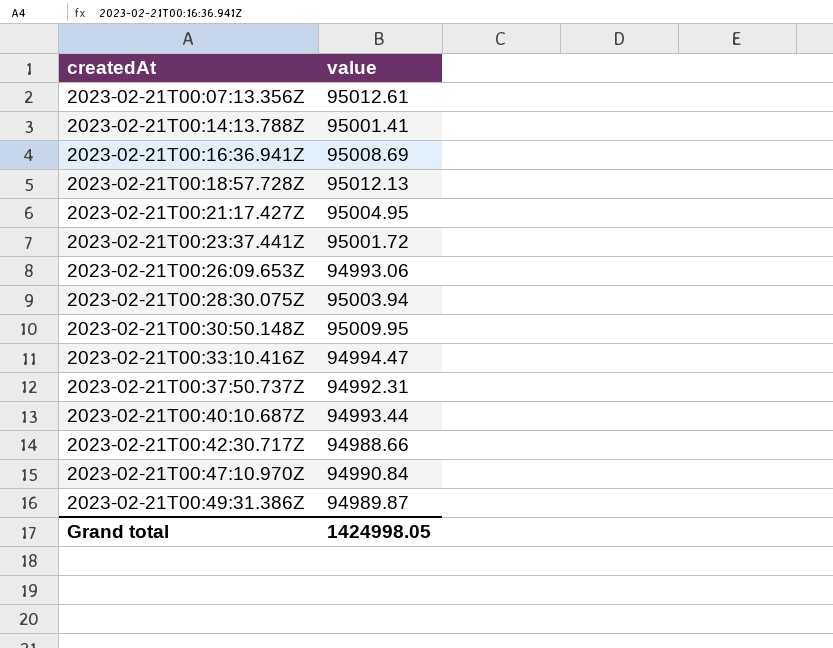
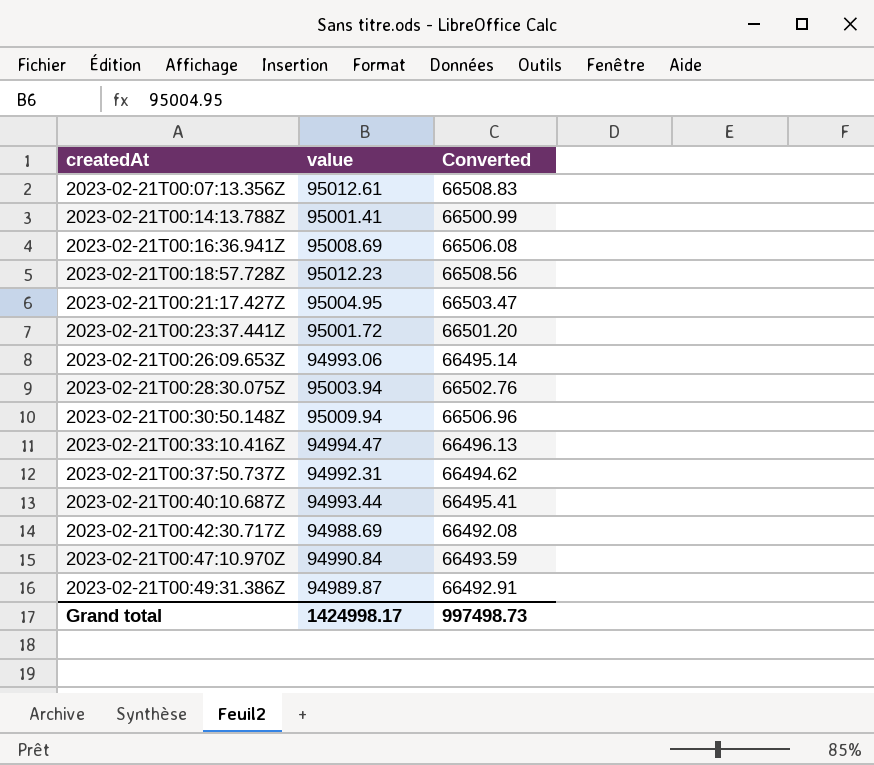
column Converted | formula: none -> [value] * 0.7
2023-02-21T00:18:57.728Z | value: 95012.13 -> 95012.23
2023-02-21T00:30:50.148Z | value: 95009.95 -> 95009.94
2023-02-21T00:42:30.717Z | value: 94988.66 -> 94988.69
Grand total | value: 1424998.05 -> 1424998.17

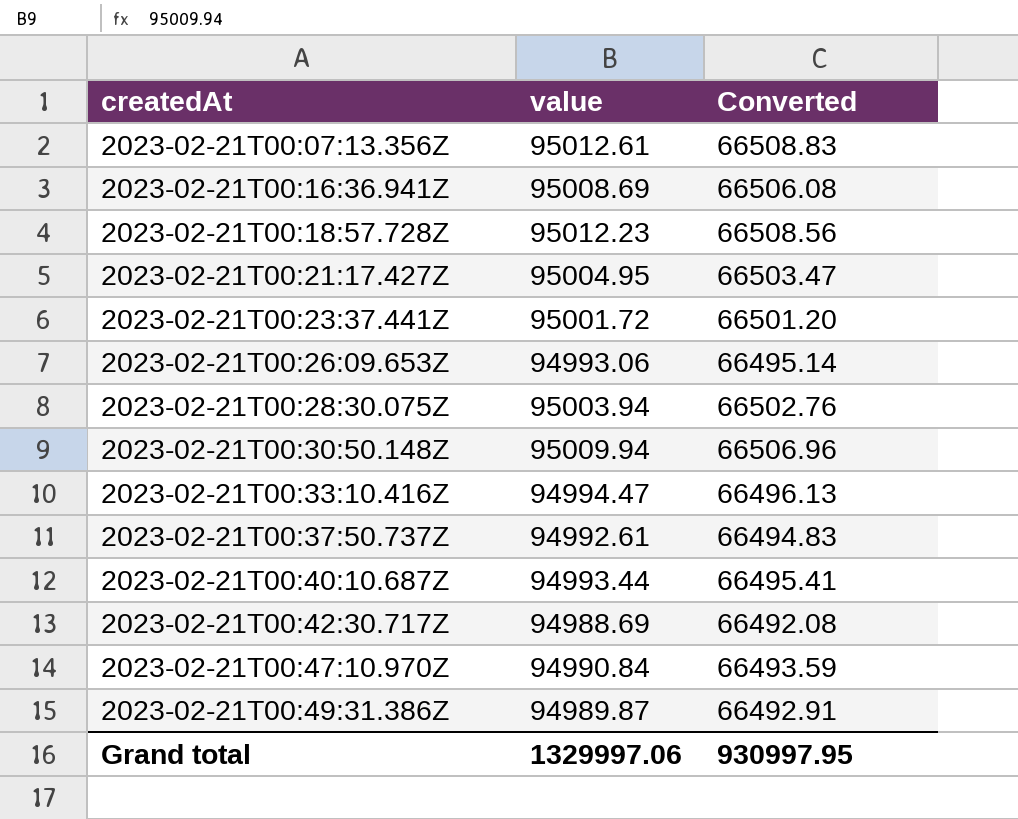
row 2023-02-21T00:14:13.788Z: 95001.41 | 66500.99 -> none
2023-02-21T00:37:50.737Z | value: 94992.31 -> 94992.61
2023-02-21T00:37:50.737Z | Converted: 66494.62 -> 66494.83
Grand total | value: 1424998.17 -> 1329997.06
Grand total | Converted: 997498.73 -> 930997.95

